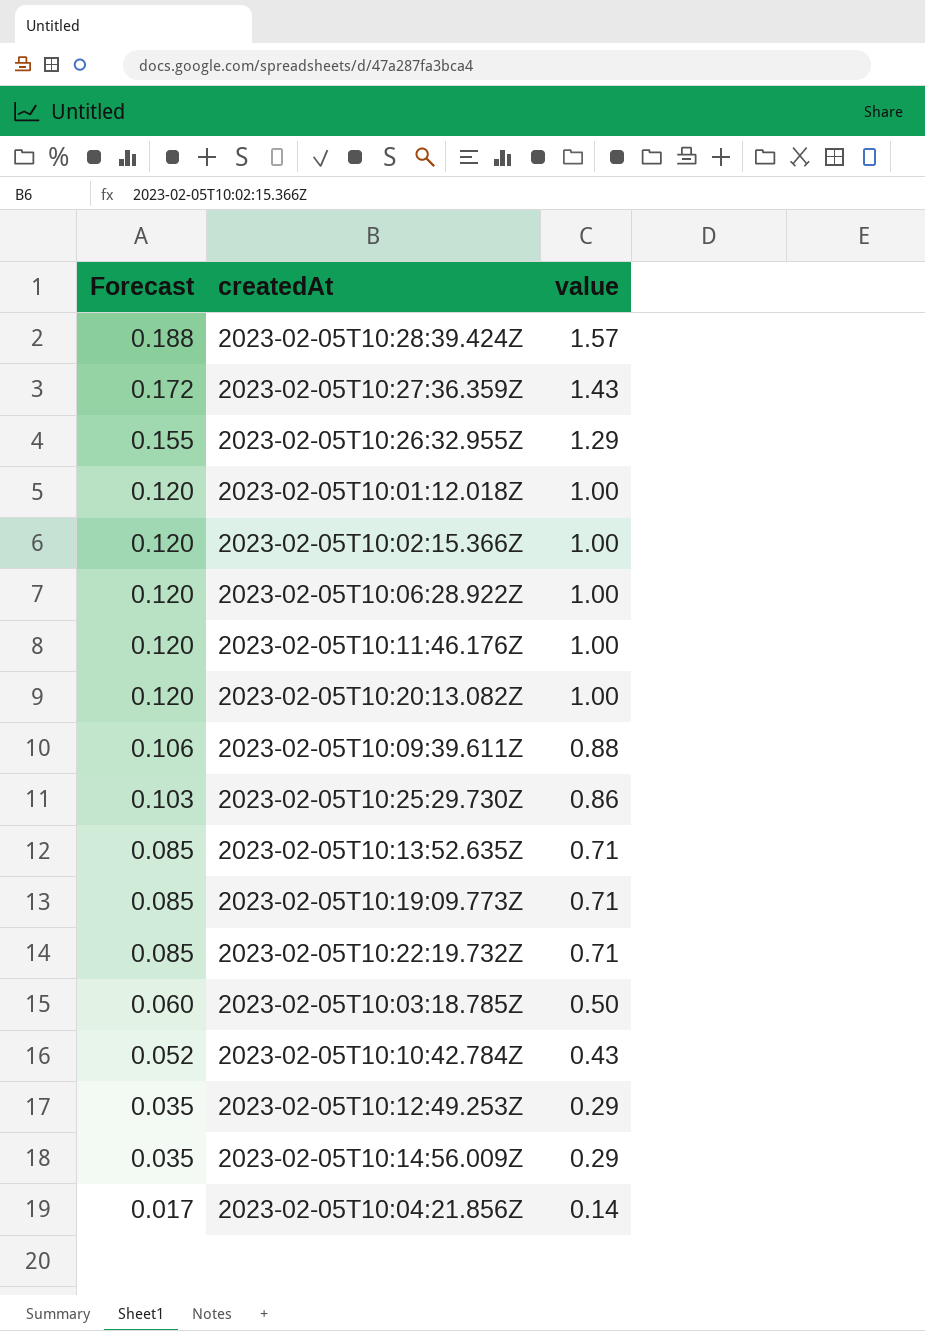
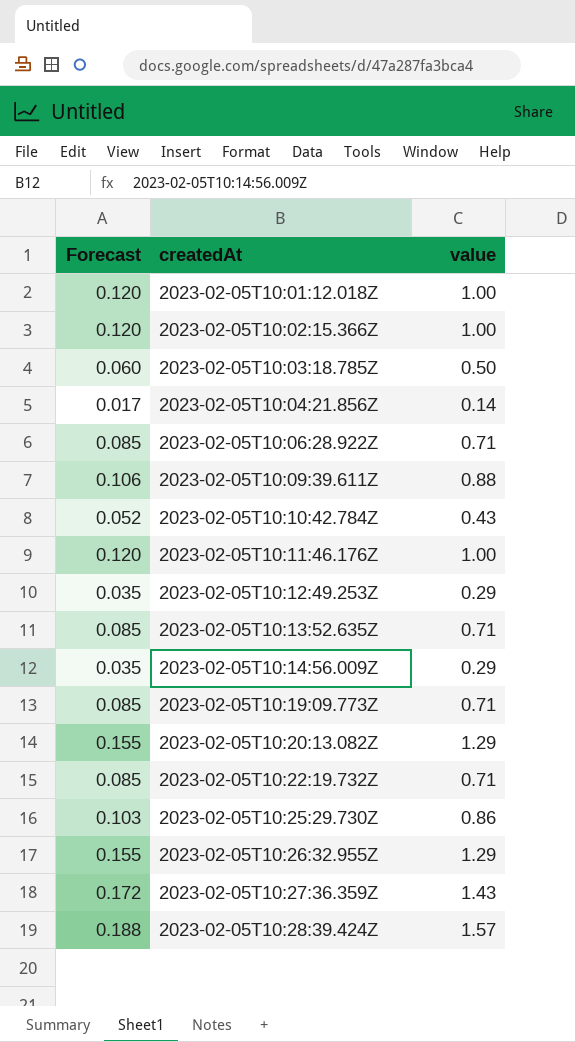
row order: Forecast descending -> createdAt ascending
2023-02-05T10:06:28.922Z | Forecast: 0.120 -> 0.085
2023-02-05T10:06:28.922Z | value: 1.00 -> 0.71
2023-02-05T10:20:13.082Z | Forecast: 0.120 -> 0.155
2023-02-05T10:20:13.082Z | value: 1.00 -> 1.29

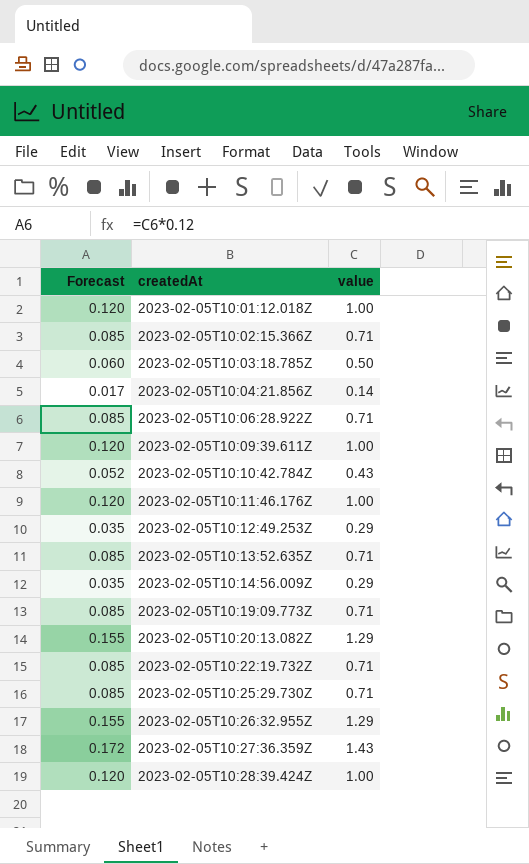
2023-02-05T10:02:15.366Z | Forecast: 0.120 -> 0.085
2023-02-05T10:02:15.366Z | value: 1.00 -> 0.71
2023-02-05T10:09:39.611Z | Forecast: 0.106 -> 0.120
2023-02-05T10:09:39.611Z | value: 0.88 -> 1.00
2023-02-05T10:25:29.730Z | Forecast: 0.103 -> 0.085
2023-02-05T10:25:29.730Z | value: 0.86 -> 0.71
2023-02-05T10:28:39.424Z | Forecast: 0.188 -> 0.120
2023-02-05T10:28:39.424Z | value: 1.57 -> 1.00

